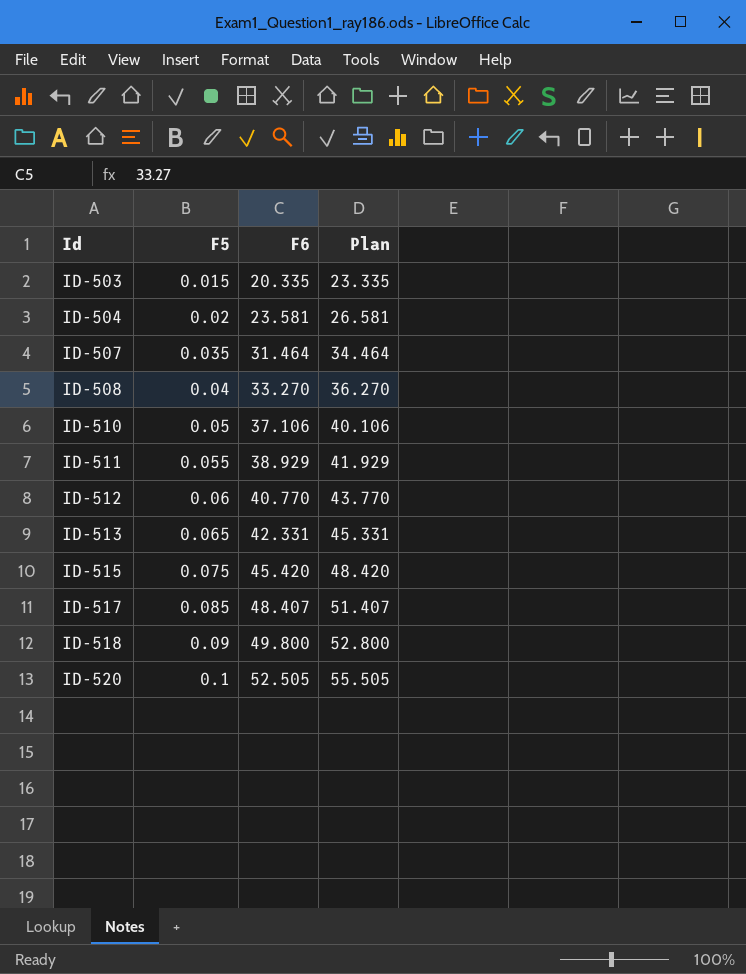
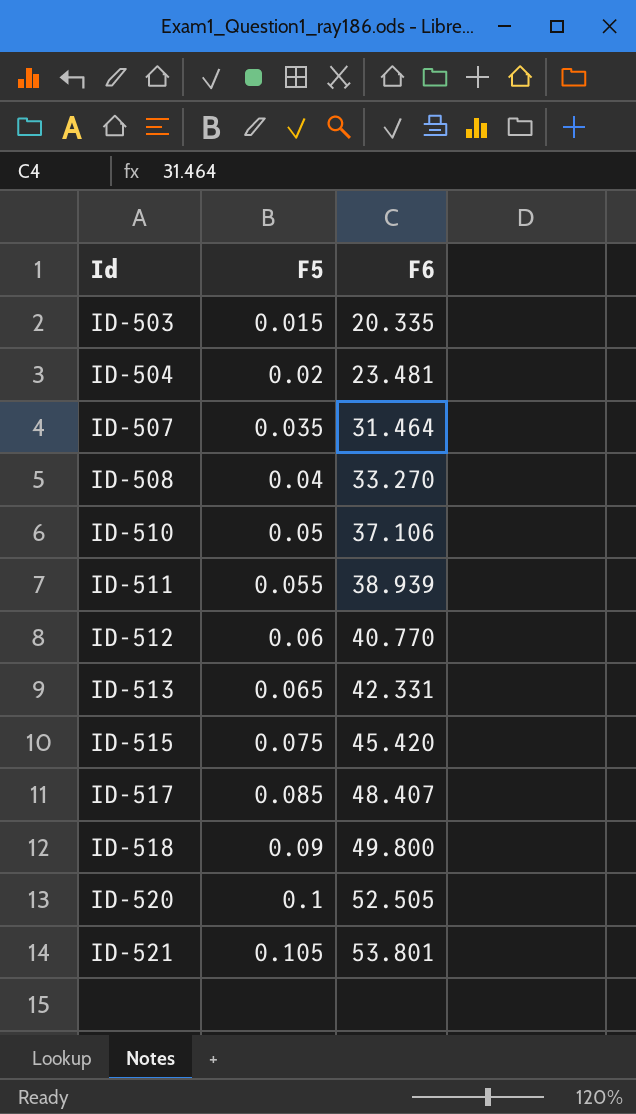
column Plan | formula: [F6] + 3 -> none
ID-504 | F6: 23.581 -> 23.481
ID-511 | F6: 38.929 -> 38.939
row ID-521: none -> 0.105 | 53.801

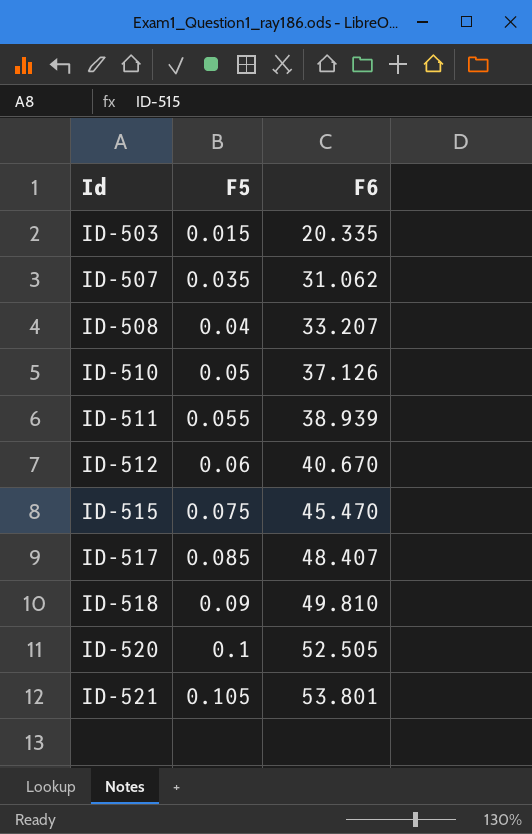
row ID-504: 0.02 | 23.481 -> none
row ID-513: 0.065 | 42.331 -> none
ID-507 | F6: 31.464 -> 31.062
ID-508 | F6: 33.270 -> 33.207
ID-510 | F6: 37.106 -> 37.126
ID-512 | F6: 40.770 -> 40.670
ID-515 | F6: 45.420 -> 45.470
ID-518 | F6: 49.800 -> 49.810

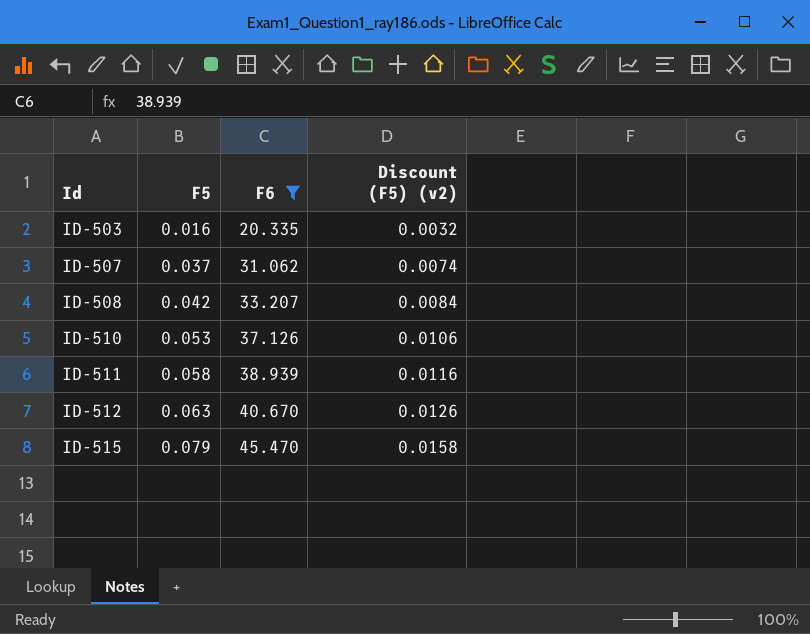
filter: none -> F6 <= 45.470
column Discount (F5) (v2) | formula: none -> [F5] * 0.2
ID-503 | F5: 0.015 -> 0.016
ID-507 | F5: 0.035 -> 0.037
ID-508 | F5: 0.04 -> 0.042
ID-510 | F5: 0.05 -> 0.053
ID-511 | F5: 0.055 -> 0.058
ID-512 | F5: 0.06 -> 0.063
ID-515 | F5: 0.075 -> 0.079

